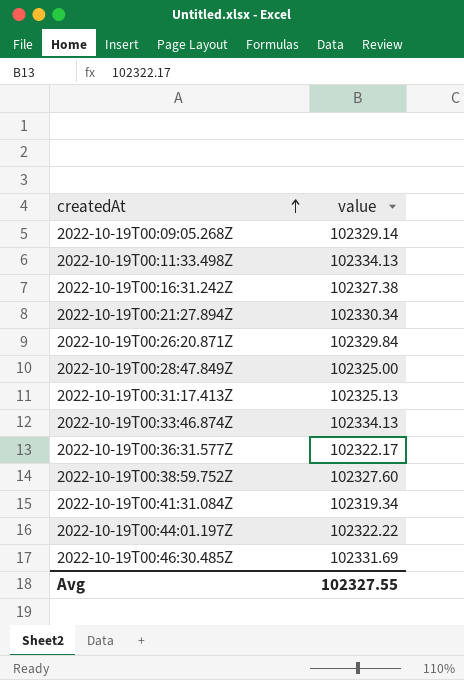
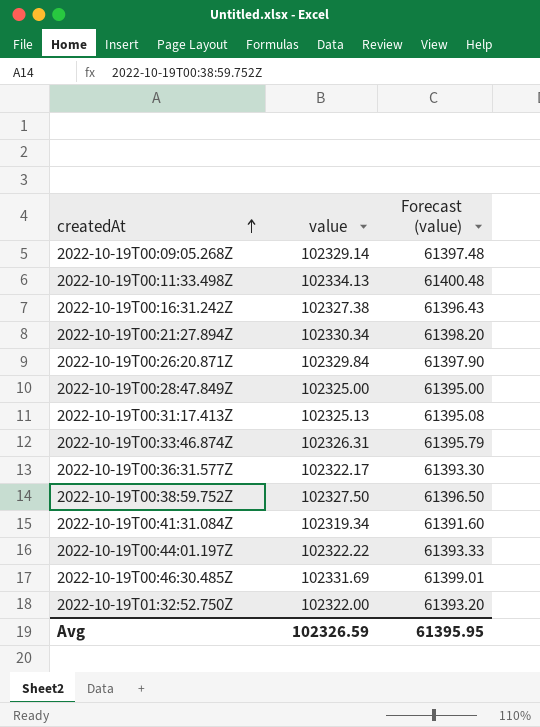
column Forecast (value) | formula: none -> [value] * 0.6
2022-10-19T00:33:46.874Z | value: 102334.13 -> 102326.31
2022-10-19T00:38:59.752Z | value: 102327.60 -> 102327.50
row 2022-10-19T01:32:52.750Z: none -> 102322.00 | 61393.20
Avg | value: 102327.55 -> 102326.59

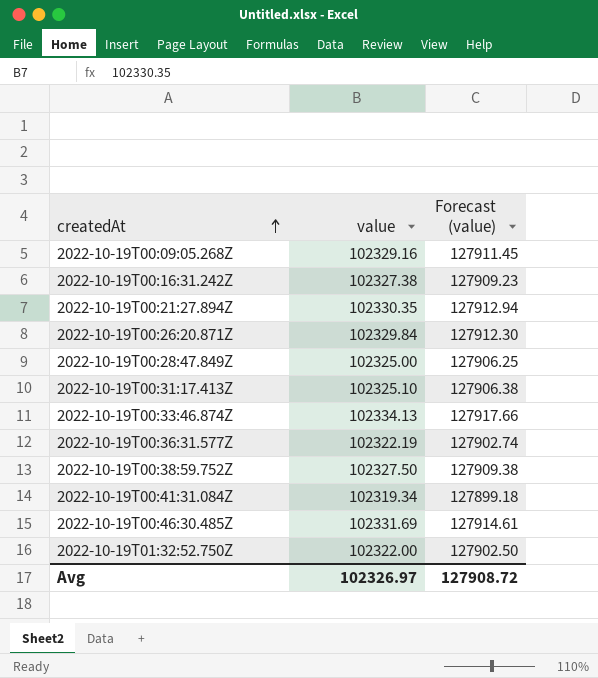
column Forecast (value) | formula: [value] * 0.6 -> [value] * 1.25
row 2022-10-19T00:11:33.498Z: 102334.13 | 61400.48 -> none
row 2022-10-19T00:44:01.197Z: 102322.22 | 61393.33 -> none
2022-10-19T00:09:05.268Z | value: 102329.14 -> 102329.16
2022-10-19T00:21:27.894Z | value: 102330.34 -> 102330.35
2022-10-19T00:31:17.413Z | value: 102325.13 -> 102325.10
2022-10-19T00:33:46.874Z | value: 102326.31 -> 102334.13
2022-10-19T00:36:31.577Z | value: 102322.17 -> 102322.19
Avg | value: 102326.59 -> 102326.97
Avg | Forecast (value): 61395.95 -> 127908.72

